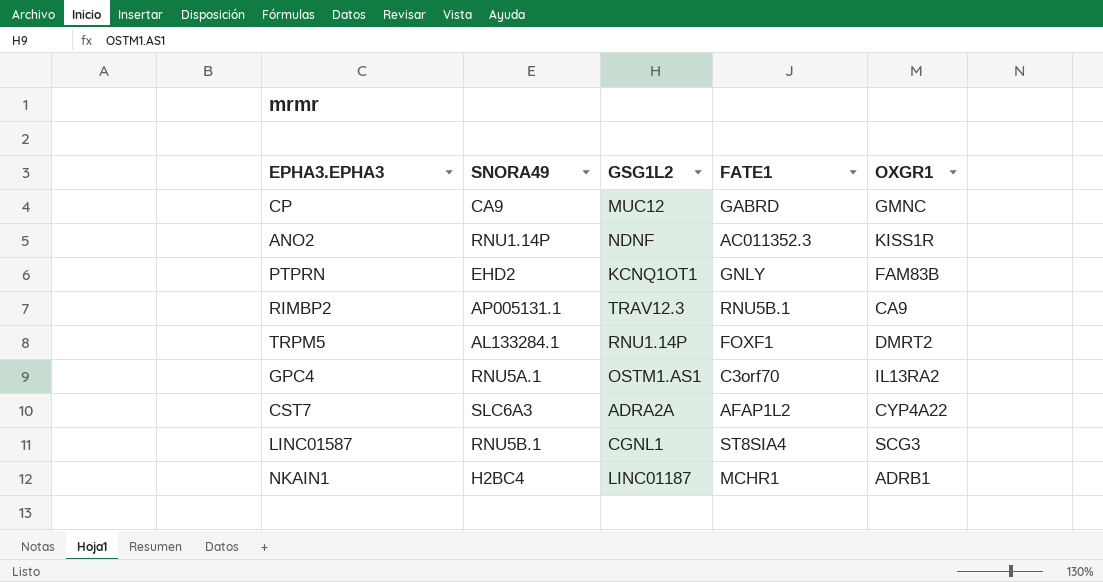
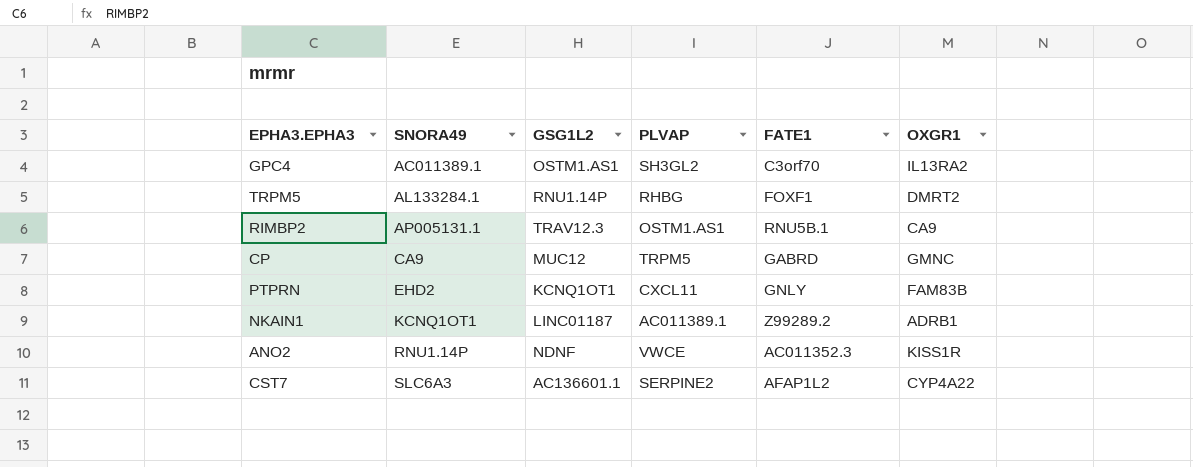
row order: none -> SNORA49 ascending
column PLVAP | position: none -> 4
row LINC01587: RNU5B.1 | CGNL1 | ST8SIA4 | SCG3 -> none
GPC4 | SNORA49: RNU5A.1 -> AC011389.1
NKAIN1 | SNORA49: H2BC4 -> KCNQ1OT1
NKAIN1 | FATE1: MCHR1 -> Z99289.2
CST7 | GSG1L2: ADRA2A -> AC136601.1

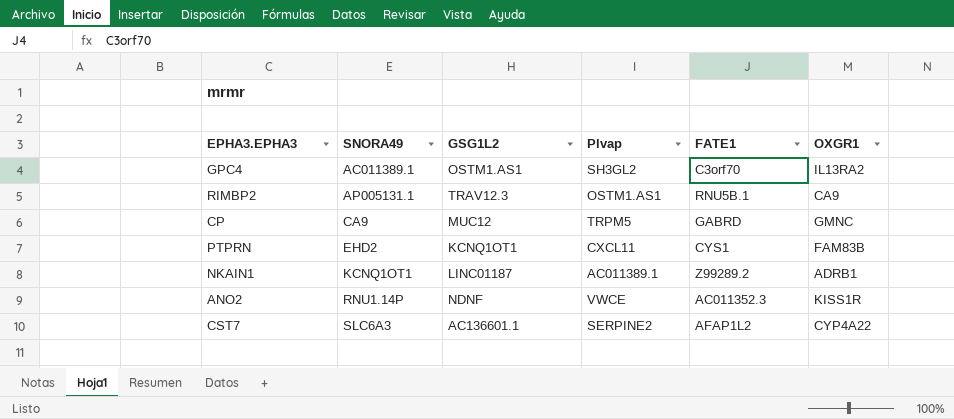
column name: PLVAP -> Plvap
row TRPM5: AL133284.1 | RNU1.14P | RHBG | FOXF1 | DMRT2 -> none
PTPRN | FATE1: GNLY -> CYS1

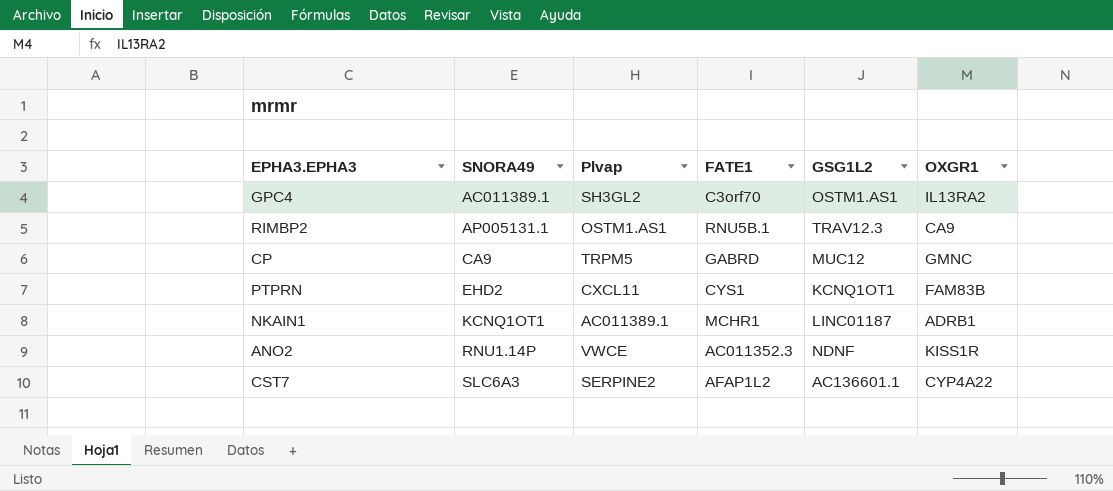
column GSG1L2 | position: 3 -> 5
NKAIN1 | FATE1: Z99289.2 -> MCHR1

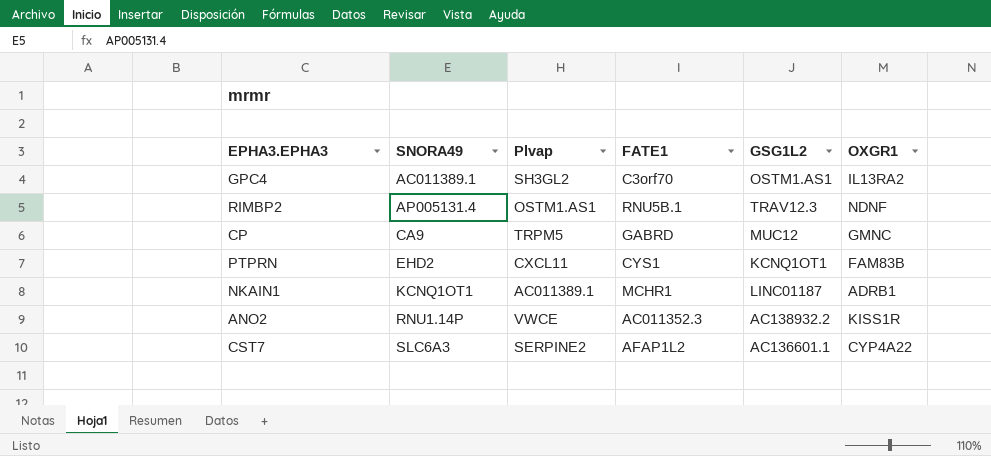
RIMBP2 | SNORA49: AP005131.1 -> AP005131.4
RIMBP2 | OXGR1: CA9 -> NDNF
ANO2 | GSG1L2: NDNF -> AC138932.2

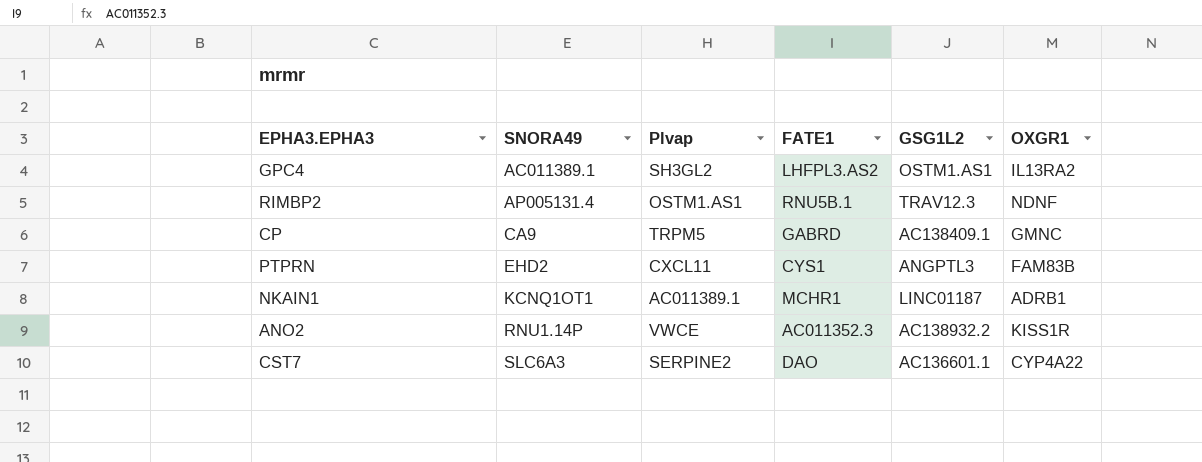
GPC4 | FATE1: C3orf70 -> LHFPL3.AS2
CP | GSG1L2: MUC12 -> AC138409.1
PTPRN | GSG1L2: KCNQ1OT1 -> ANGPTL3
CST7 | FATE1: AFAP1L2 -> DAO

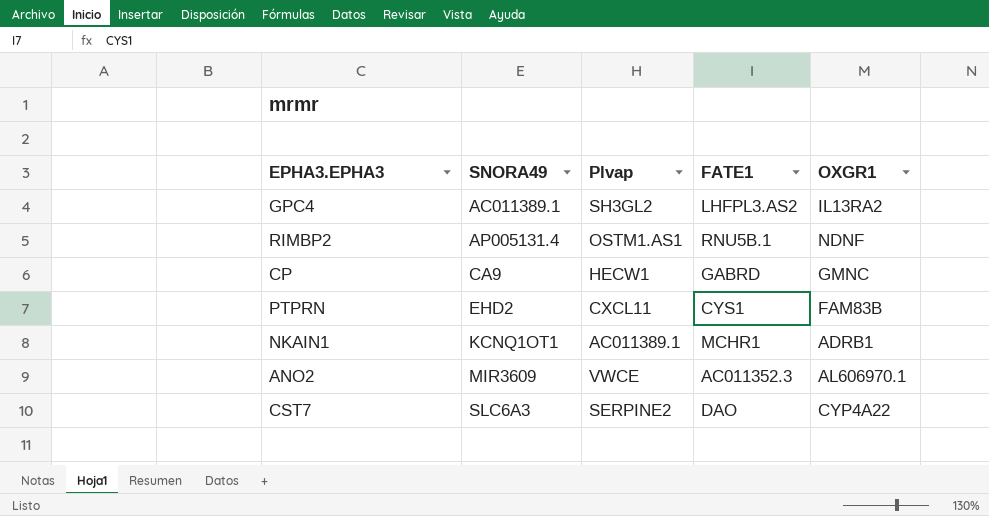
column GSG1L2 | position: 5 -> none
CP | Plvap: TRPM5 -> HECW1
ANO2 | SNORA49: RNU1.14P -> MIR3609
ANO2 | OXGR1: KISS1R -> AL606970.1

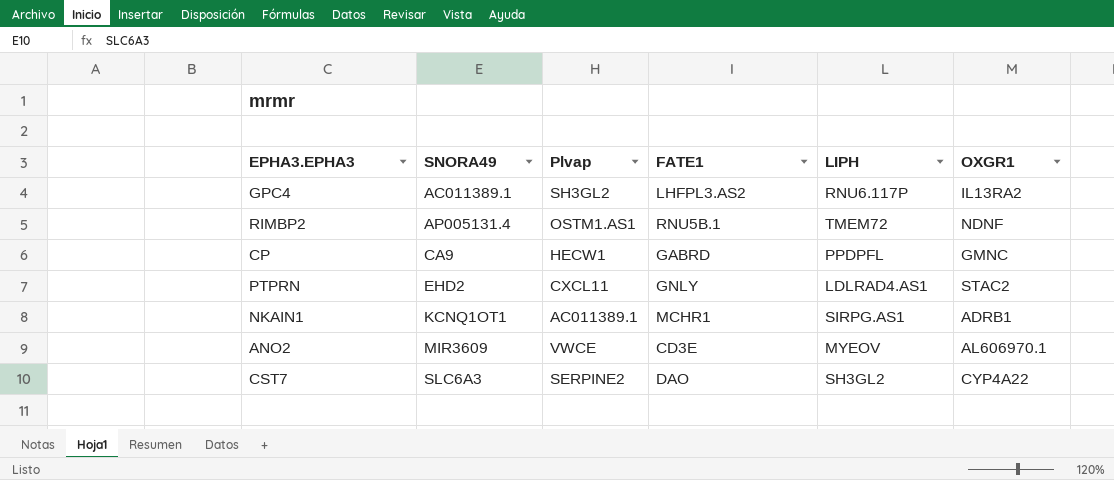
column LIPH | position: none -> 5
PTPRN | FATE1: CYS1 -> GNLY
PTPRN | OXGR1: FAM83B -> STAC2
ANO2 | FATE1: AC011352.3 -> CD3E

